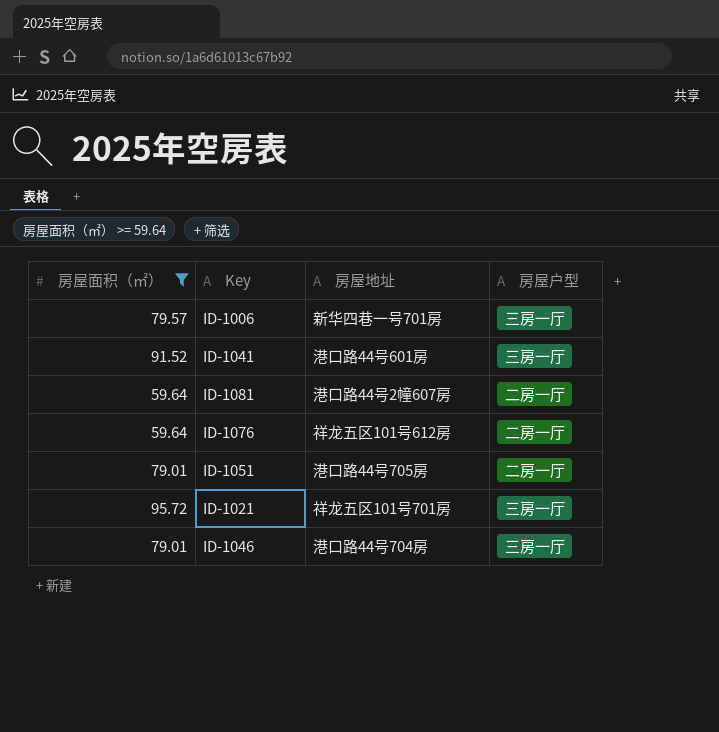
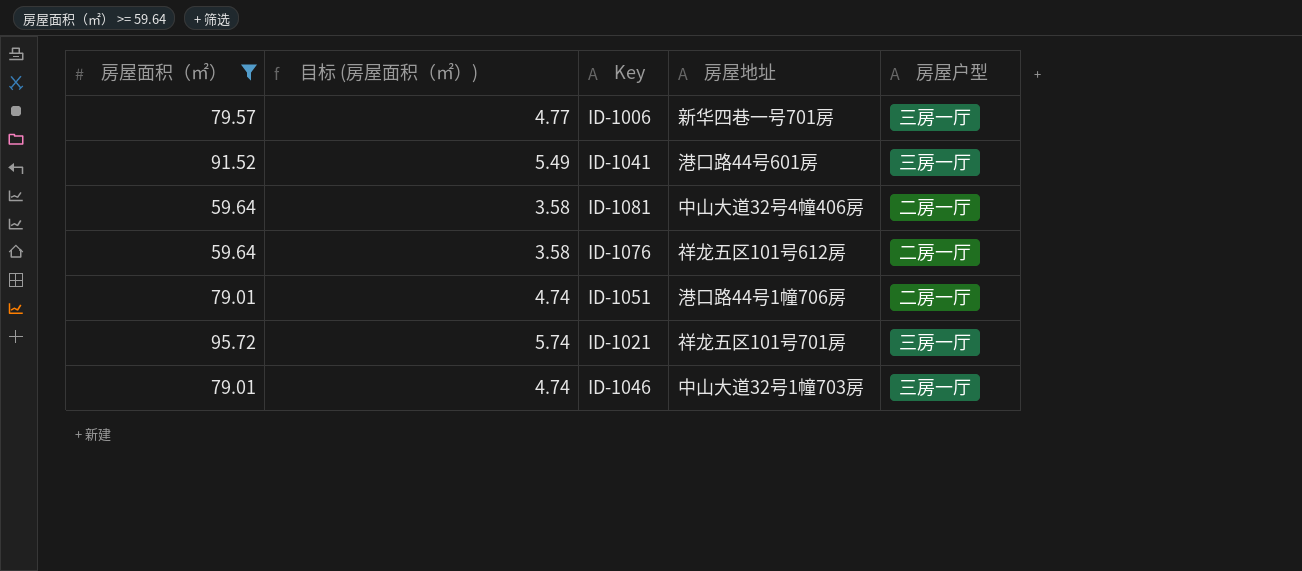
column 目标 (房屋面积（㎡）) | formula: none -> [房屋面积（㎡）] * 0.06
ID-1081 | 房屋地址: 港口路44号2幢607房 -> 中山大道32号4幢406房
ID-1051 | 房屋地址: 港口路44号705房 -> 港口路44号1幢706房
ID-1046 | 房屋地址: 港口路44号704房 -> 中山大道32号1幢703房

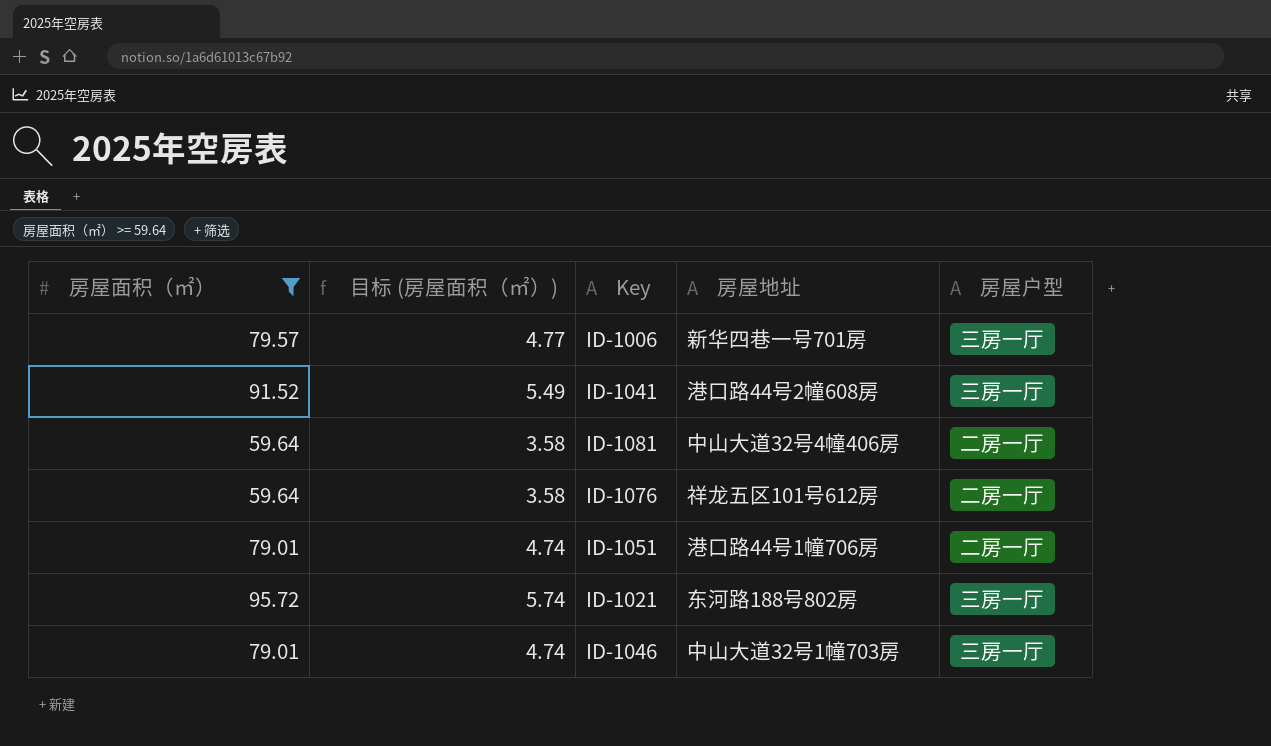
ID-1041 | 房屋地址: 港口路44号601房 -> 港口路44号2幢608房
ID-1021 | 房屋地址: 祥龙五区101号701房 -> 东河路188号802房

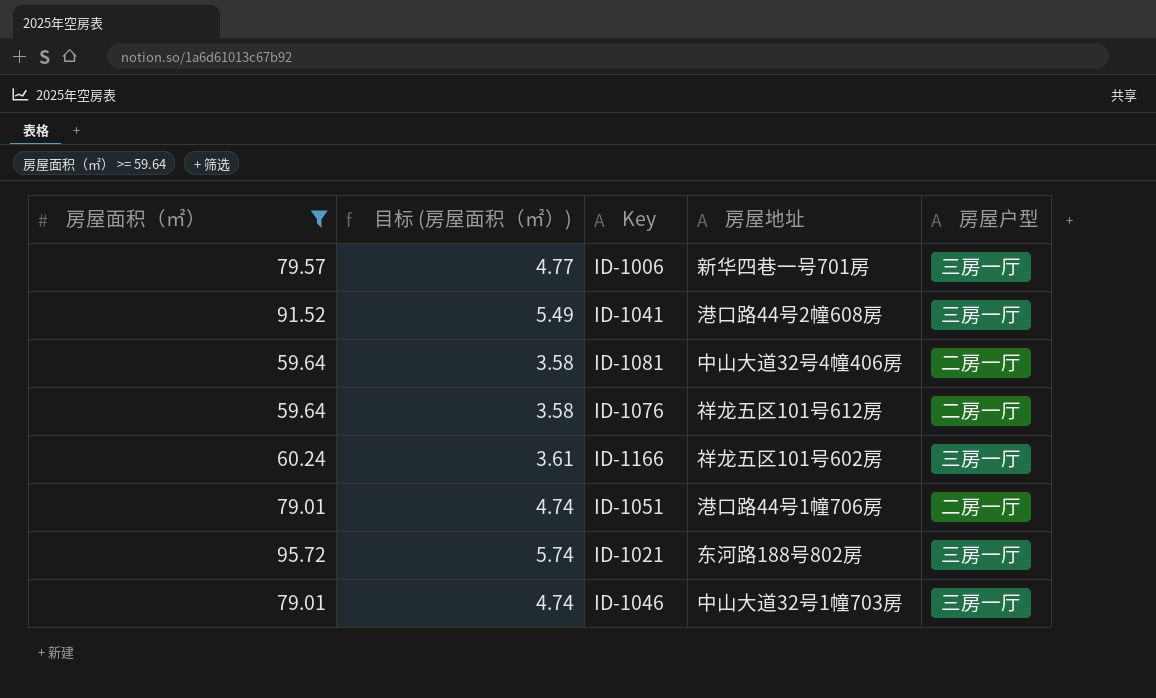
row ID-1166: none -> 60.24 | 3.61 | 祥龙五区101号602房 | 三房一厅

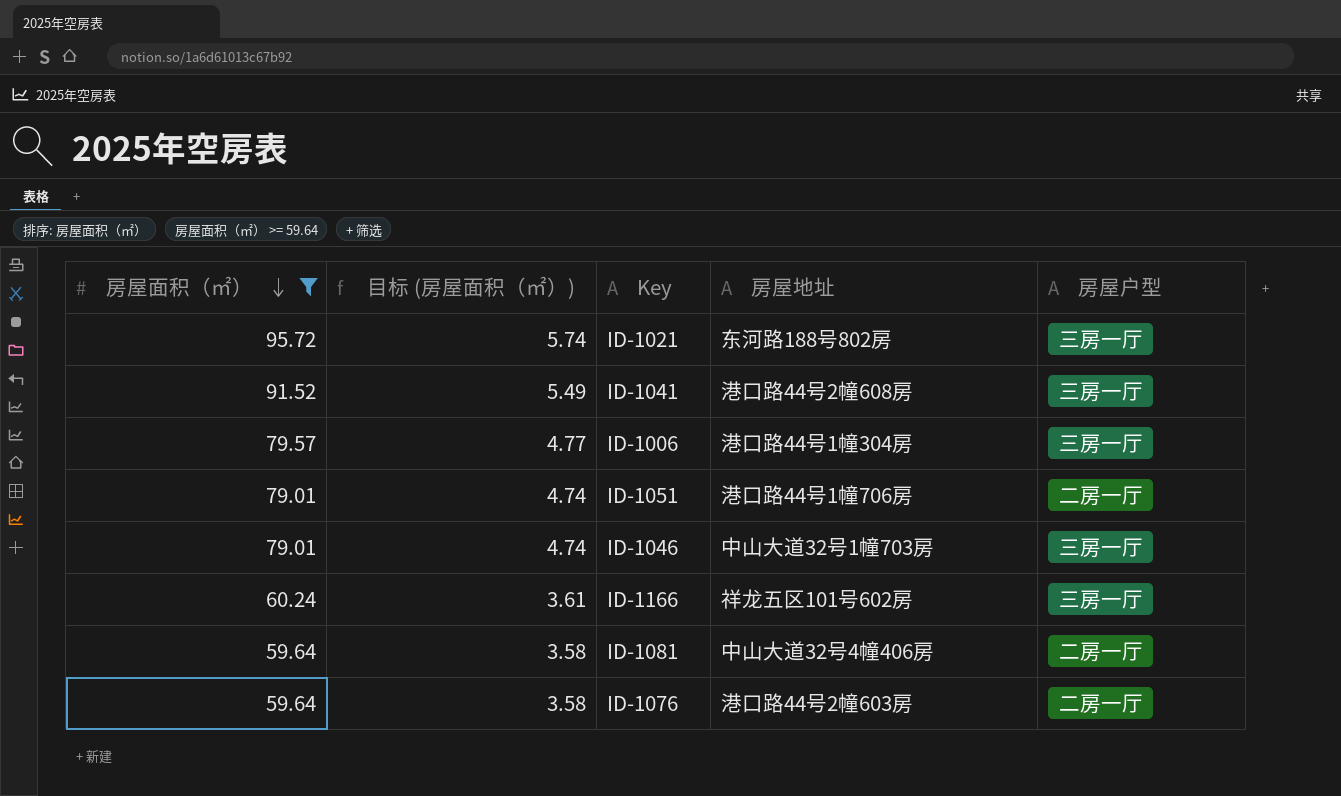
row order: none -> 房屋面积（㎡） descending
ID-1006 | 房屋地址: 新华四巷一号701房 -> 港口路44号1幢304房
ID-1076 | 房屋地址: 祥龙五区101号612房 -> 港口路44号2幢603房

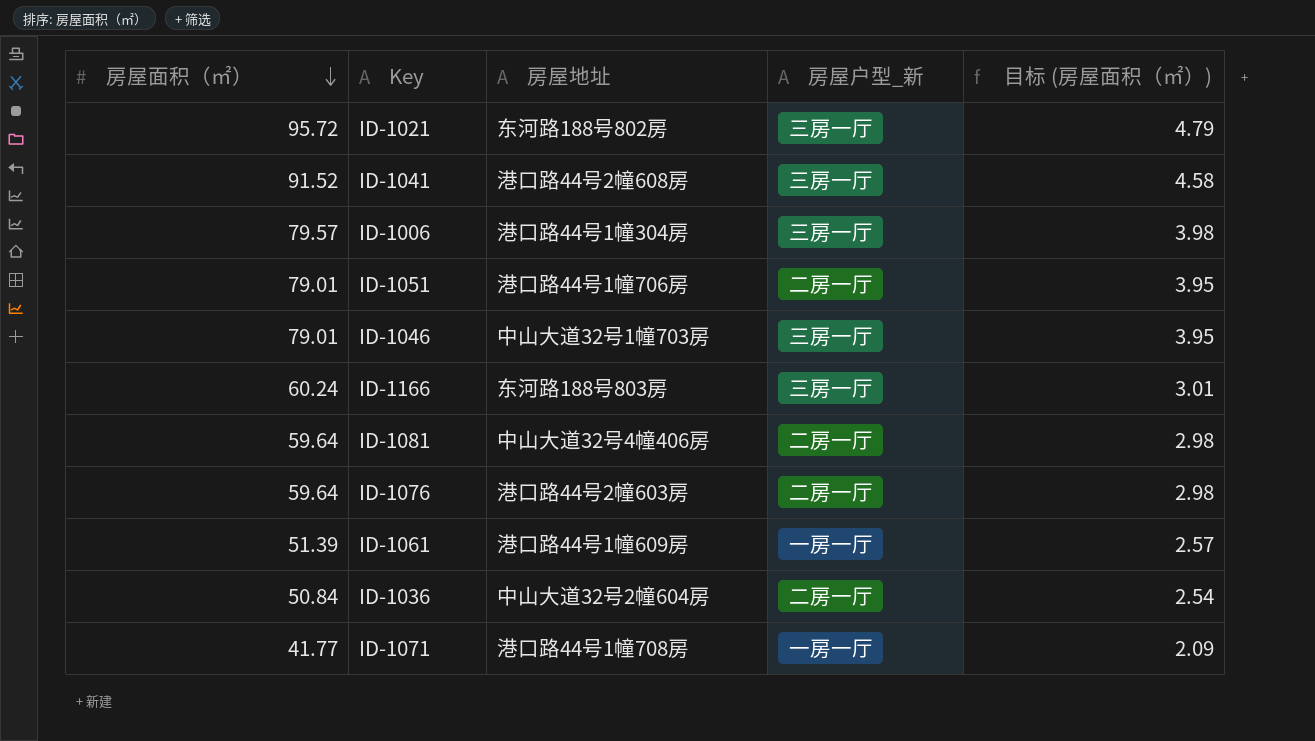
filter: 房屋面积（㎡） >= 59.64 -> none
column name: 房屋户型 -> 房屋户型_新
column 目标 (房屋面积（㎡）) | formula: [房屋面积（㎡）] * 0.06 -> [房屋面积（㎡）] * 0.05
column 目标 (房屋面积（㎡）) | position: 2 -> 5
ID-1166 | 房屋地址: 祥龙五区101号602房 -> 东河路188号803房

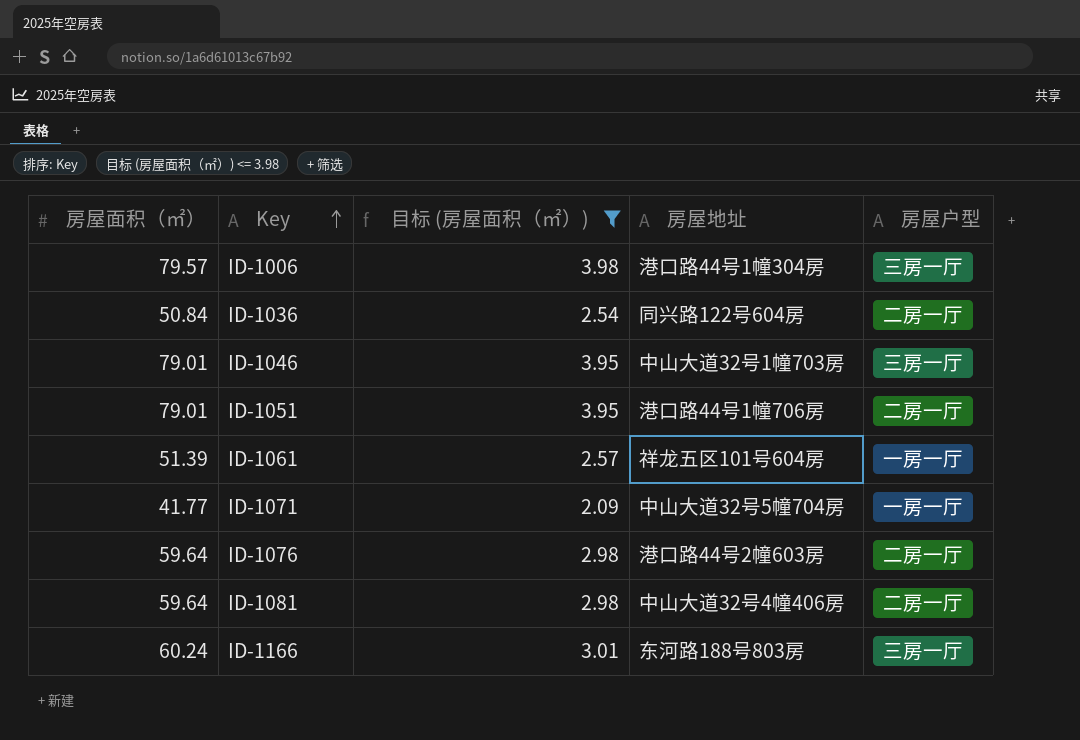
filter: none -> 目标 (房屋面积（㎡）) <= 3.98
row order: 房屋面积（㎡） descending -> Key ascending
column 目标 (房屋面积（㎡）) | position: 5 -> 3
column name: 房屋户型_新 -> 房屋户型
ID-1036 | 房屋地址: 中山大道32号2幢604房 -> 同兴路122号604房
ID-1061 | 房屋地址: 港口路44号1幢609房 -> 祥龙五区101号604房
ID-1071 | 房屋地址: 港口路44号1幢708房 -> 中山大道32号5幢704房

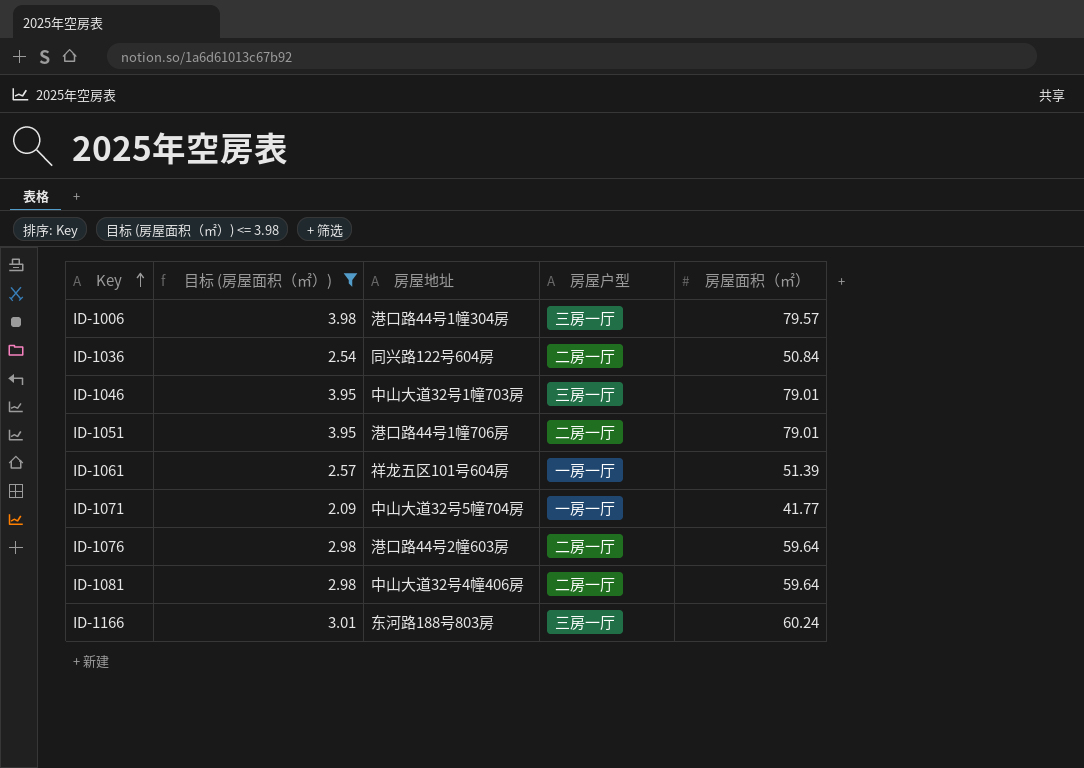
column 房屋面积（㎡） | position: 1 -> 5

